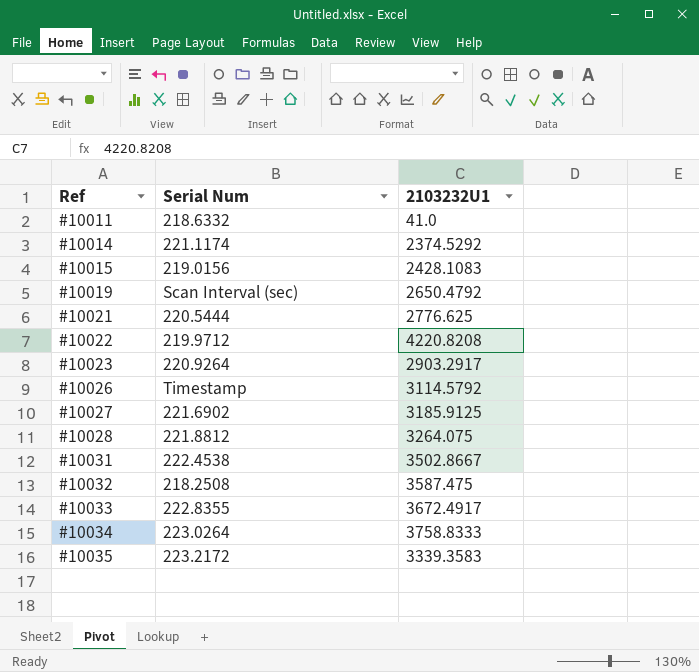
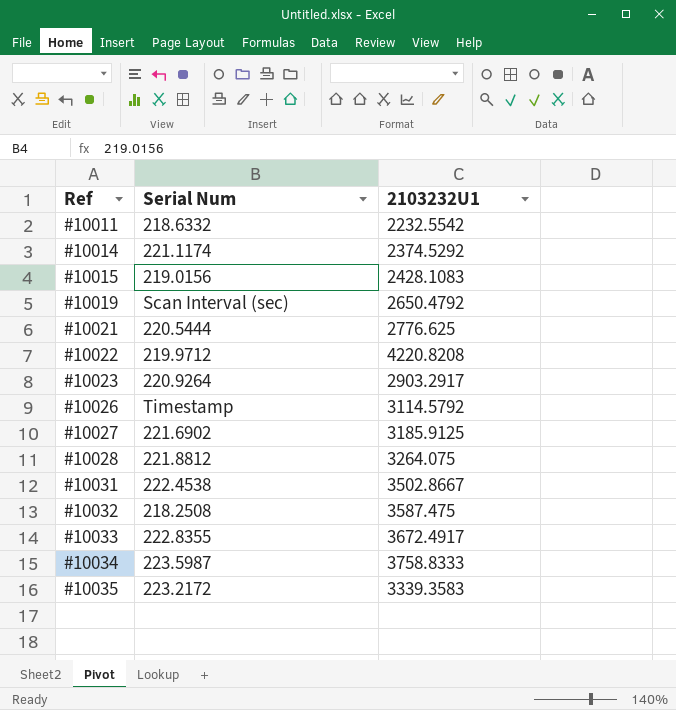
#10011 | 2103232U1: 41.0 -> 2232.5542
#10034 | Serial Num: 223.0264 -> 223.5987

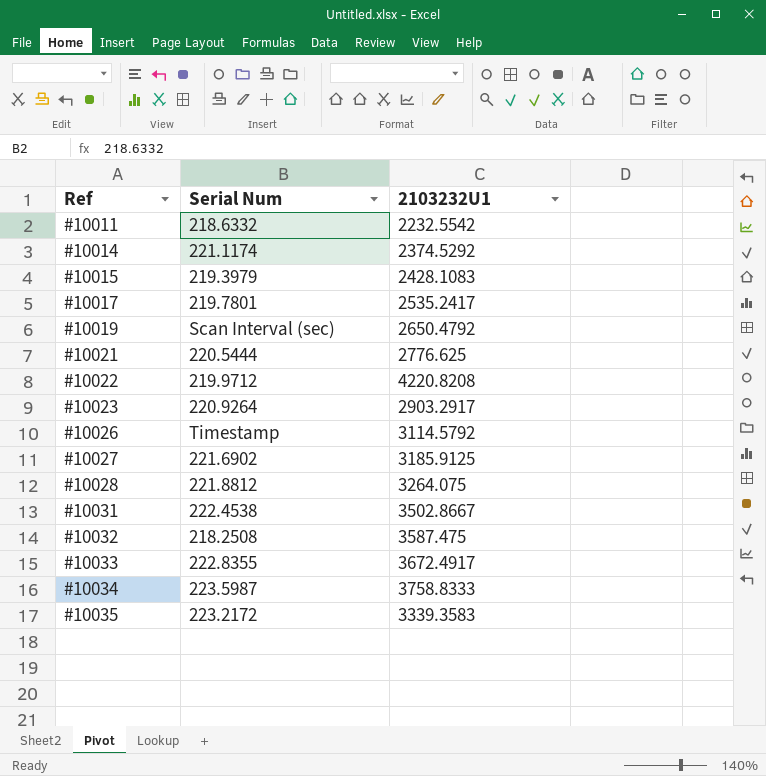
#10015 | Serial Num: 219.0156 -> 219.3979
row #10017: none -> 219.7801 | 2535.2417

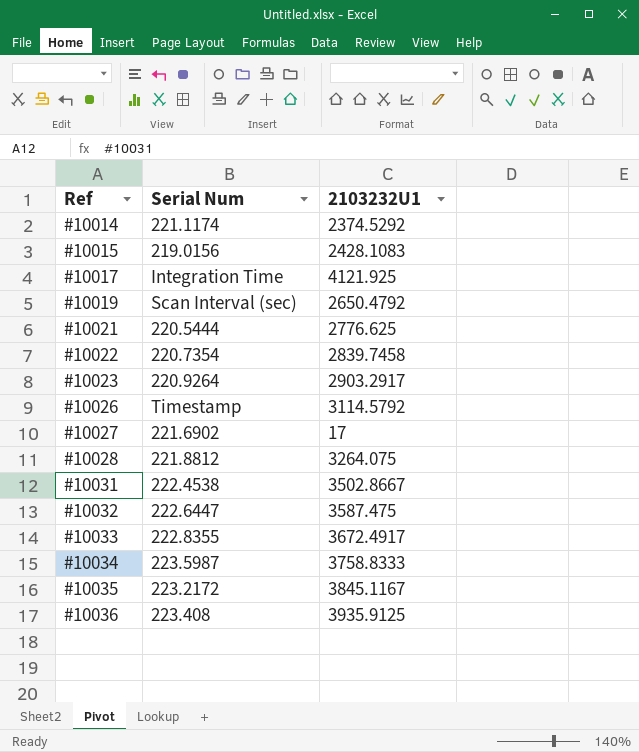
row #10011: 218.6332 | 2232.5542 -> none
#10015 | Serial Num: 219.3979 -> 219.0156
#10017 | Serial Num: 219.7801 -> Integration Time
#10017 | 2103232U1: 2535.2417 -> 4121.925
#10022 | Serial Num: 219.9712 -> 220.7354
#10022 | 2103232U1: 4220.8208 -> 2839.7458
#10027 | 2103232U1: 3185.9125 -> 17
#10032 | Serial Num: 218.2508 -> 222.6447
#10035 | 2103232U1: 3339.3583 -> 3845.1167
row #10036: none -> 223.408 | 3935.9125

